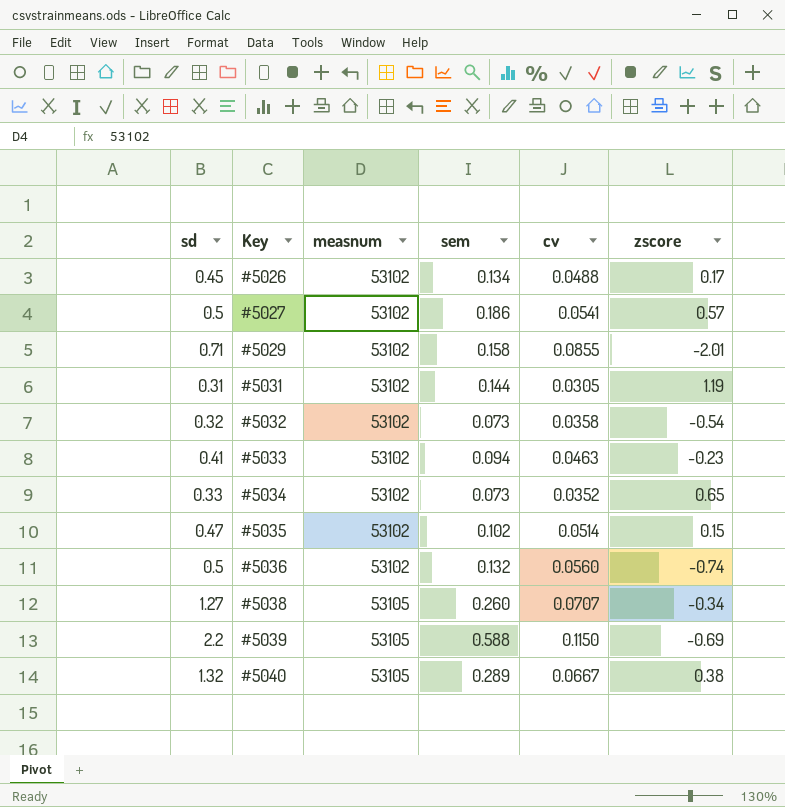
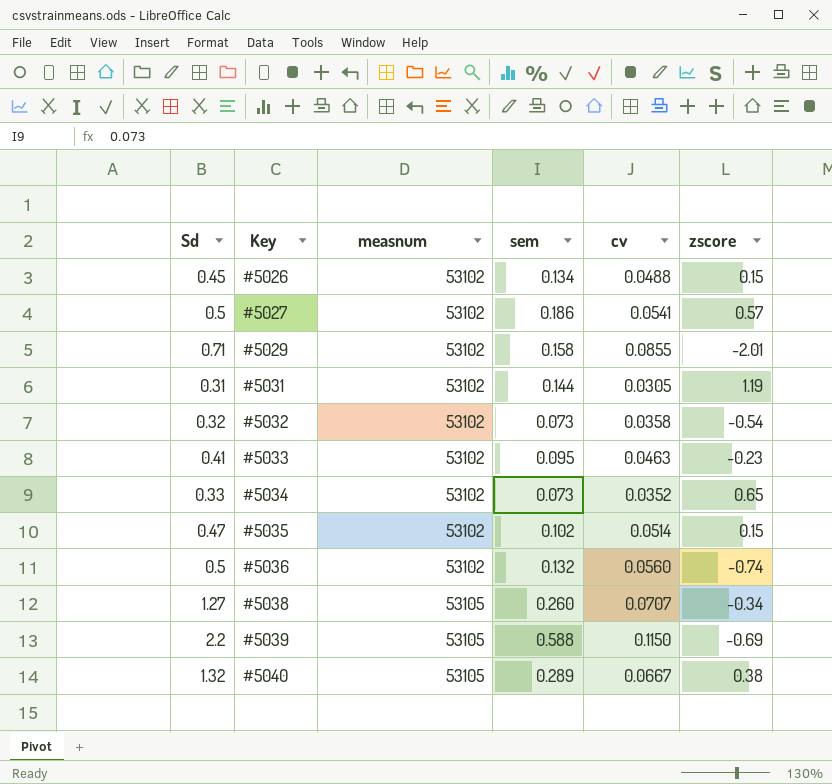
column name: sd -> Sd
#5026 | zscore: 0.17 -> 0.15
#5033 | sem: 0.094 -> 0.095

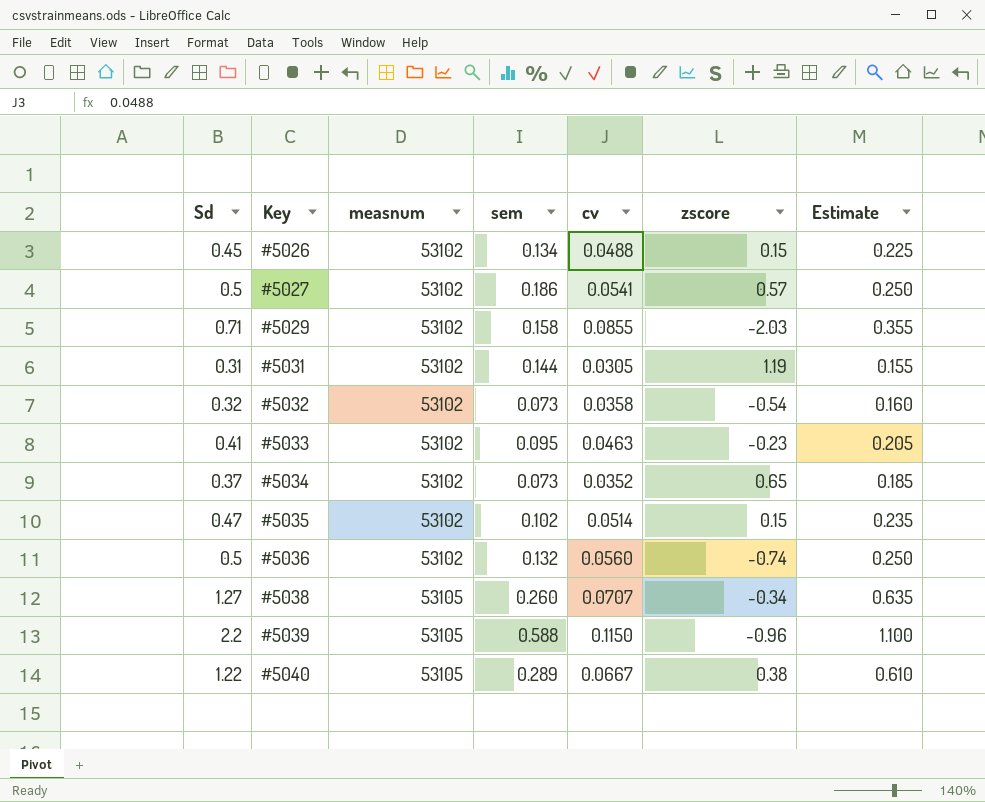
column Estimate | formula: none -> [Sd] * 0.5
#5029 | zscore: -2.01 -> -2.03
#5034 | Sd: 0.33 -> 0.37
#5039 | zscore: -0.69 -> -0.96
#5040 | Sd: 1.32 -> 1.22

